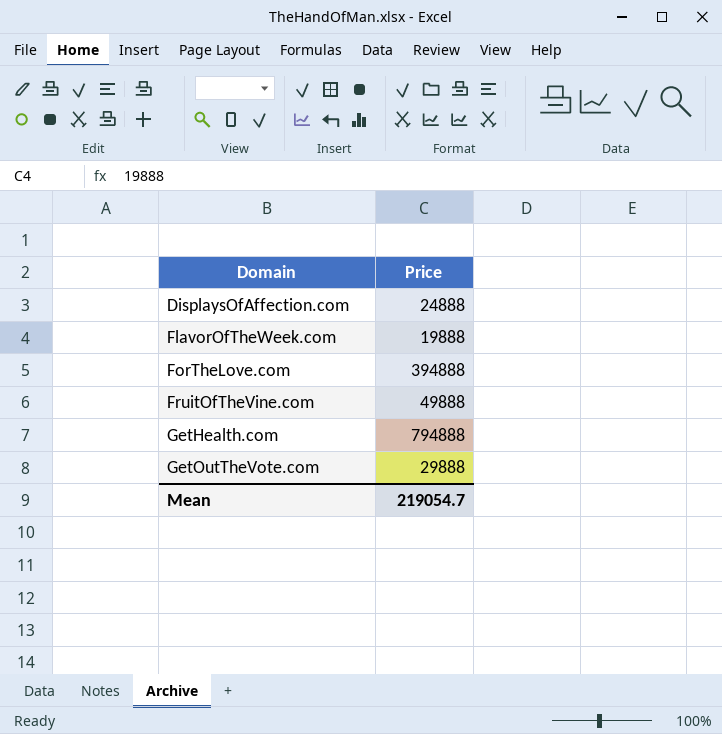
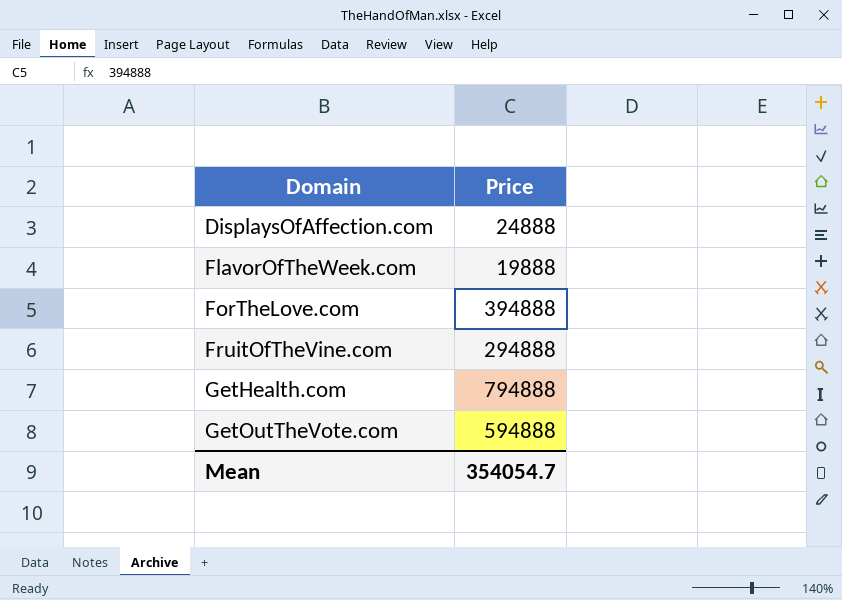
FruitOfTheVine.com | Price: 49888 -> 294888
GetOutTheVote.com | Price: 29888 -> 594888
Mean | Price: 219054.7 -> 354054.7

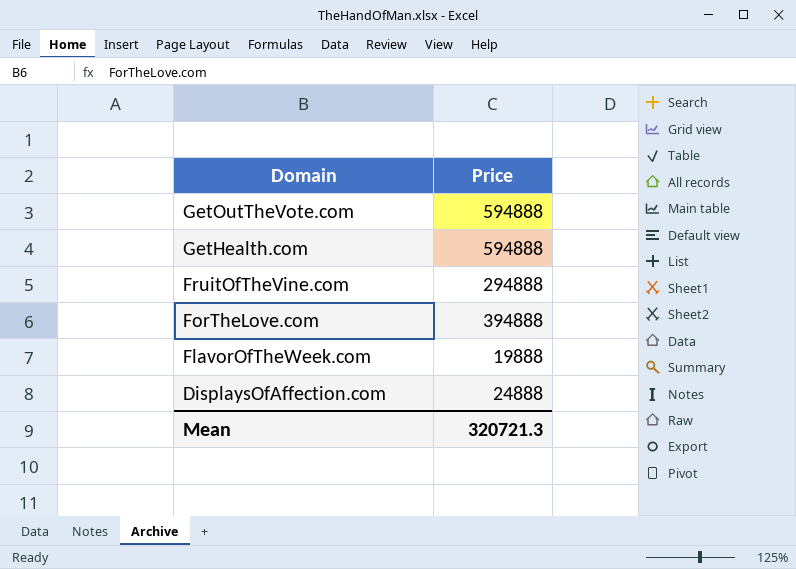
row order: Domain ascending -> Domain descending
GetHealth.com | Price: 794888 -> 594888
Mean | Price: 354054.7 -> 320721.3

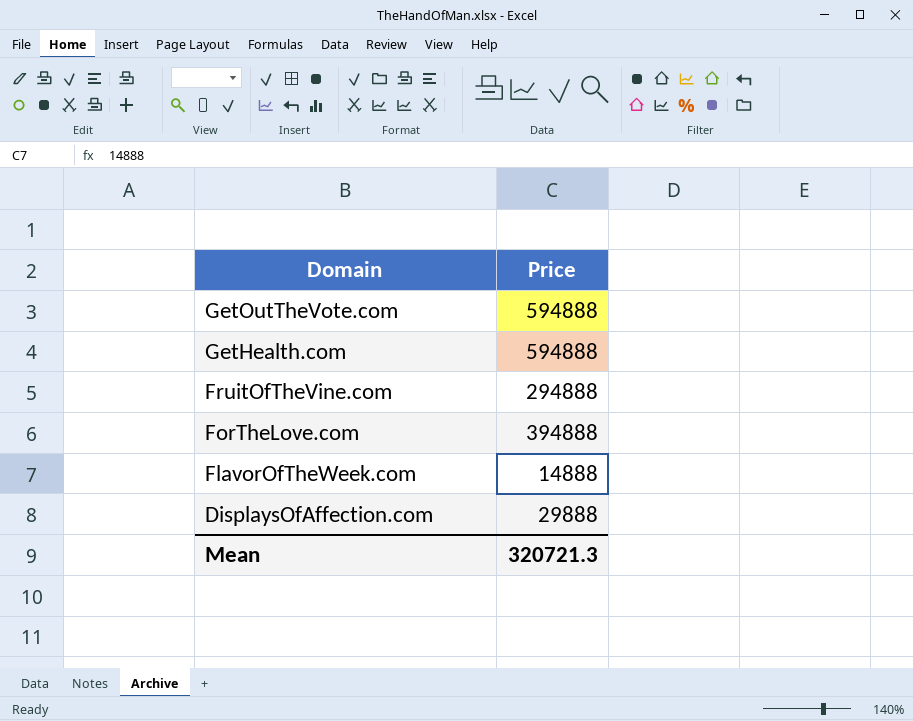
FlavorOfTheWeek.com | Price: 19888 -> 14888
DisplaysOfAffection.com | Price: 24888 -> 29888

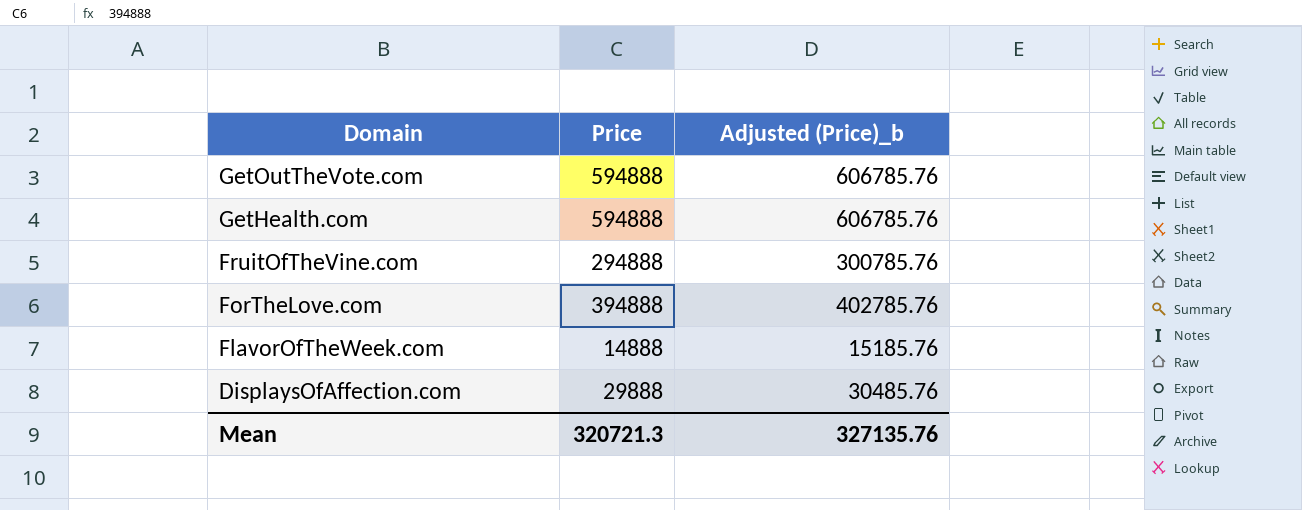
column Adjusted (Price)_b | formula: none -> [Price] * 1.02

